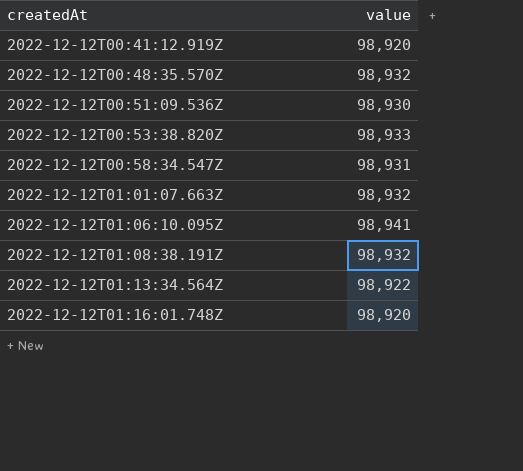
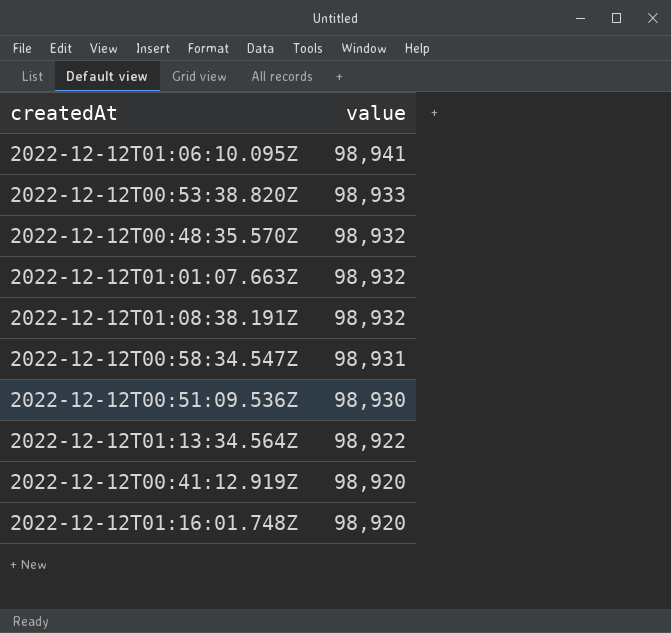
row order: createdAt ascending -> value descending

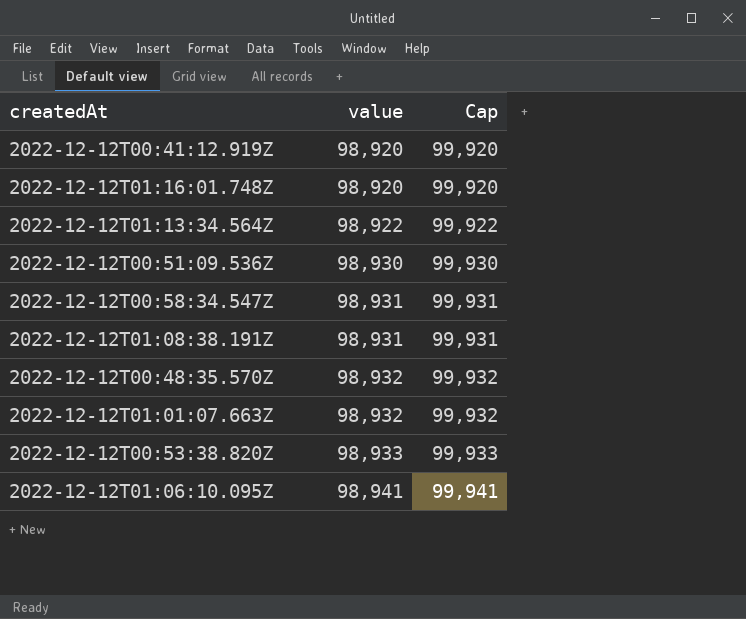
row order: value descending -> value ascending
column Cap | formula: none -> [value] + 1000
2022-12-12T01:08:38.191Z | value: 98,932 -> 98,931

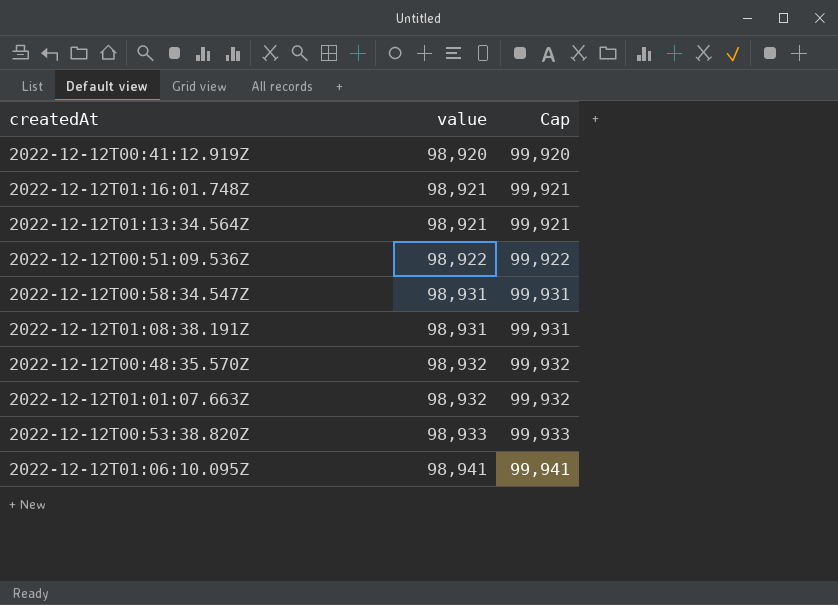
2022-12-12T01:16:01.748Z | value: 98,920 -> 98,921
2022-12-12T01:16:01.748Z | Cap: 99,920 -> 99,921
2022-12-12T01:13:34.564Z | value: 98,922 -> 98,921
2022-12-12T01:13:34.564Z | Cap: 99,922 -> 99,921
2022-12-12T00:51:09.536Z | value: 98,930 -> 98,922
2022-12-12T00:51:09.536Z | Cap: 99,930 -> 99,922

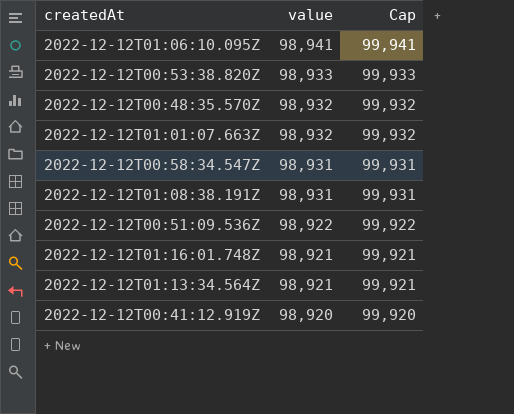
row order: value ascending -> value descending

